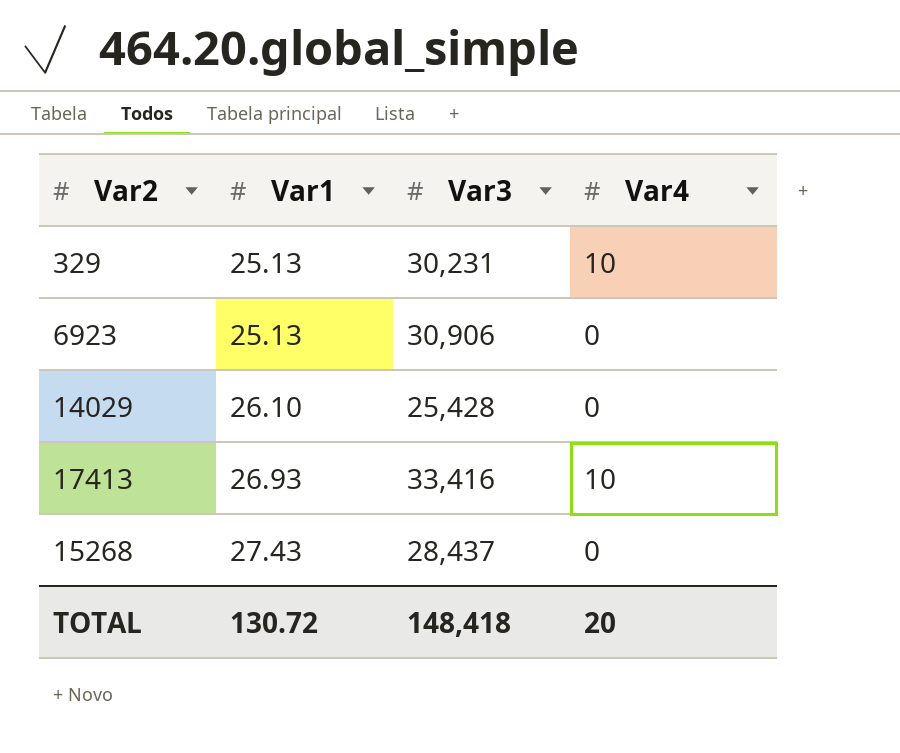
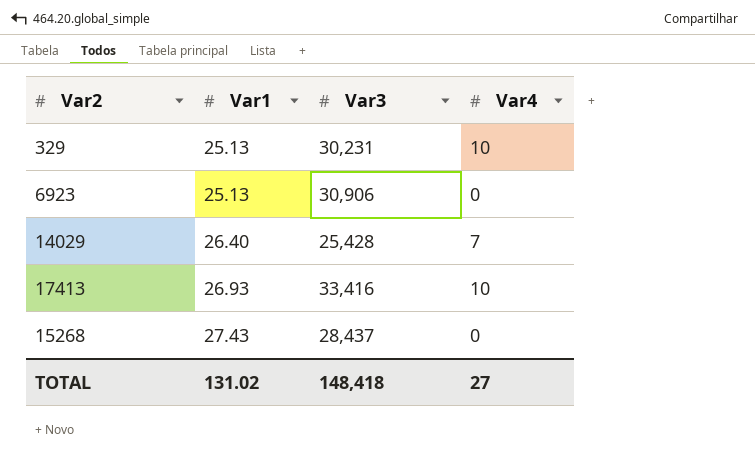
14029 | Var1: 26.10 -> 26.40
14029 | Var4: 0 -> 7
TOTAL | Var1: 130.72 -> 131.02
TOTAL | Var4: 20 -> 27

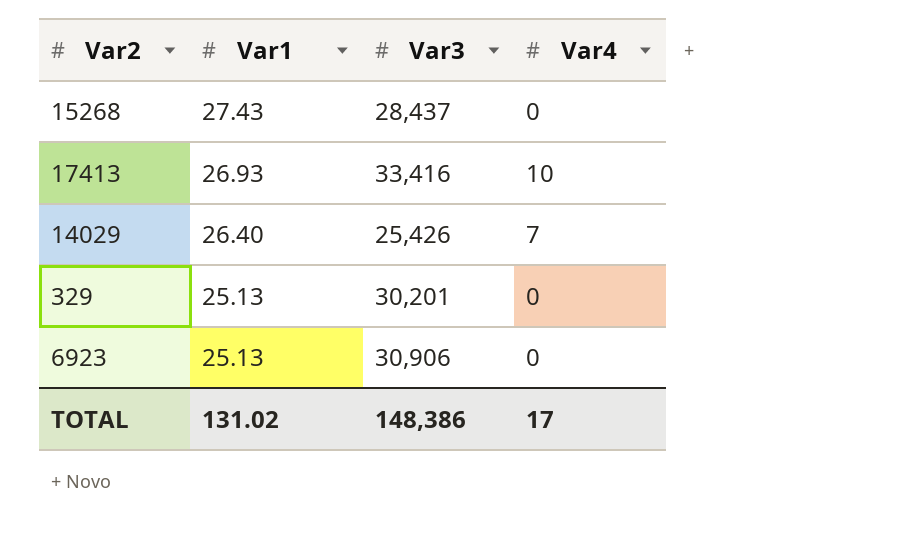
row order: Var1 ascending -> Var1 descending
14029 | Var3: 25,428 -> 25,426
329 | Var3: 30,231 -> 30,201
329 | Var4: 10 -> 0
TOTAL | Var3: 148,418 -> 148,386
TOTAL | Var4: 27 -> 17

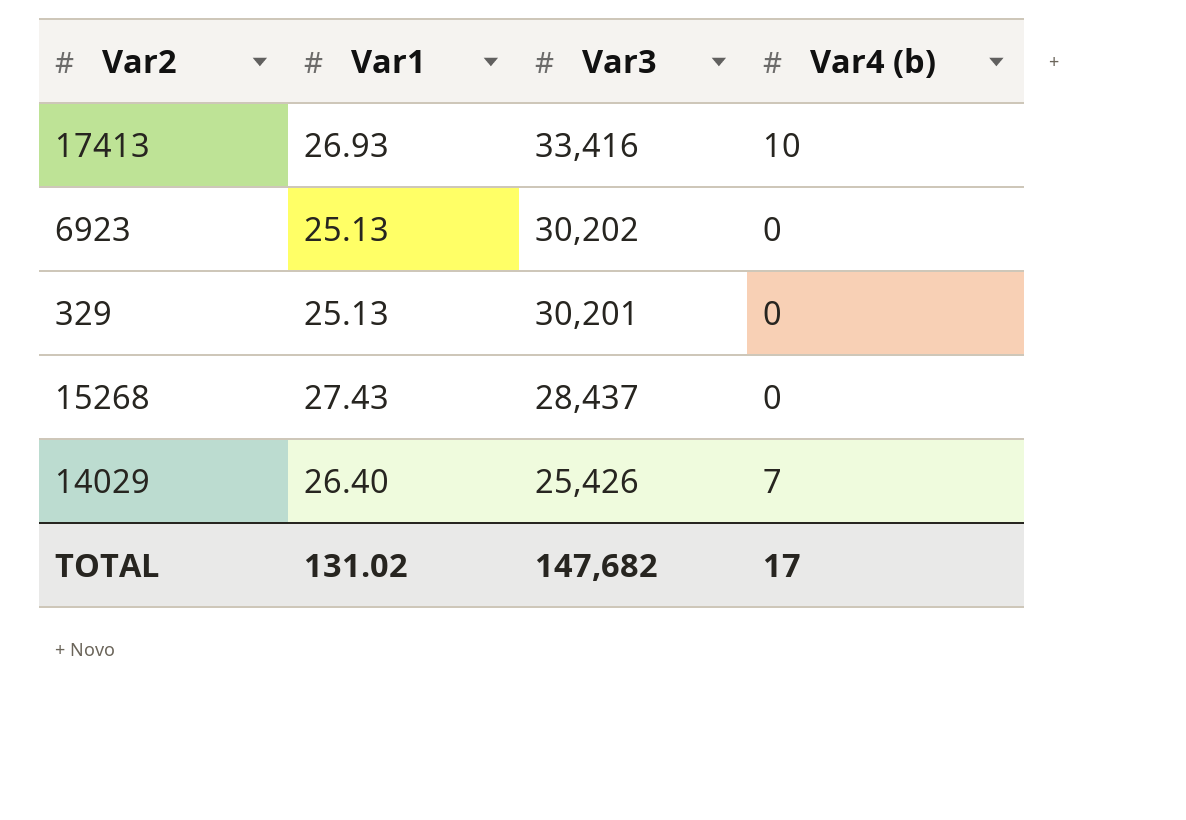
row order: Var1 descending -> Var3 descending
column name: Var4 -> Var4 (b)
6923 | Var3: 30,906 -> 30,202
TOTAL | Var3: 148,386 -> 147,682

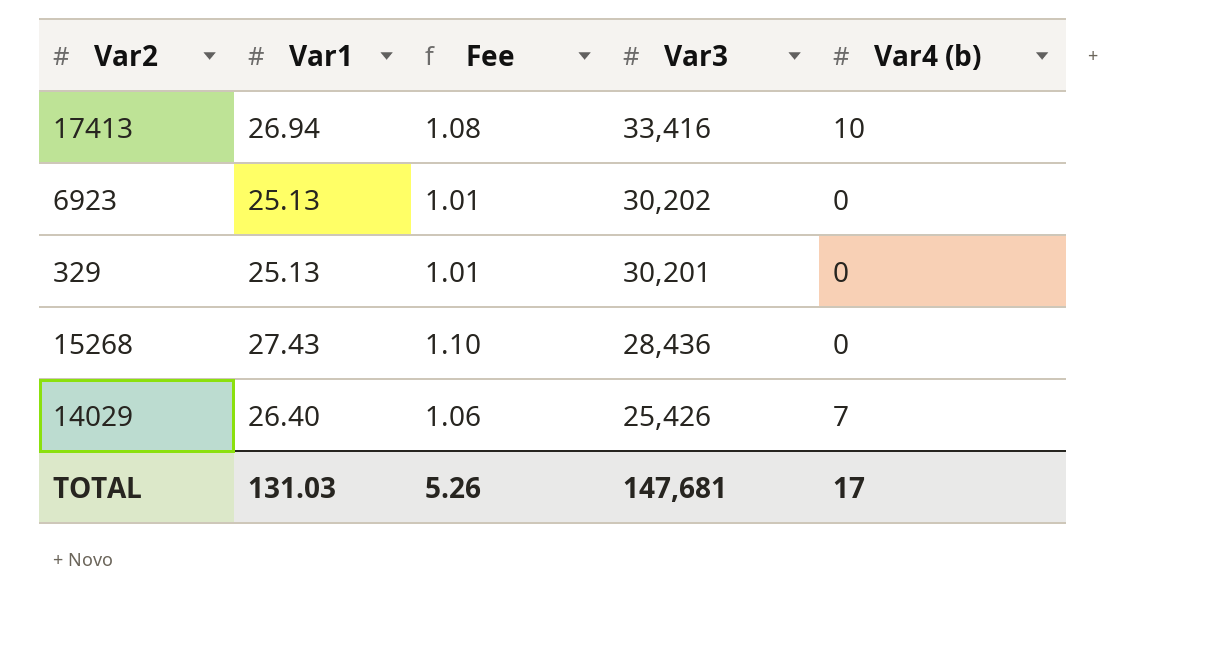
column Fee | formula: none -> [Var1] * 0.04
17413 | Var1: 26.93 -> 26.94
15268 | Var3: 28,437 -> 28,436
TOTAL | Var1: 131.02 -> 131.03
TOTAL | Var3: 147,682 -> 147,681

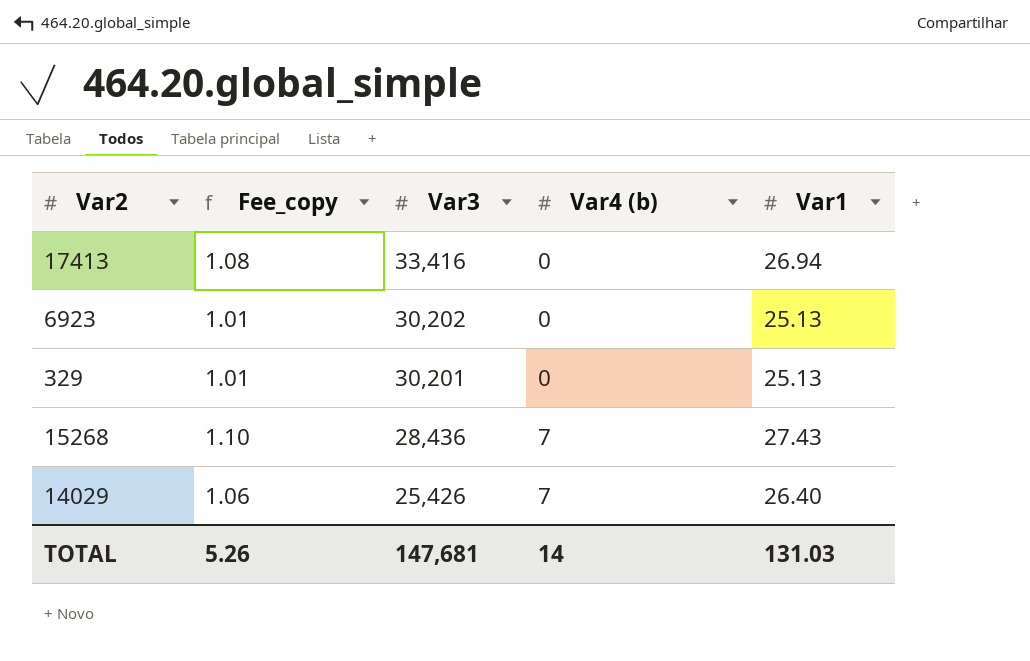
column name: Fee -> Fee_copy
column Var1 | position: 2 -> 5
17413 | Var4 (b): 10 -> 0
15268 | Var4 (b): 0 -> 7
TOTAL | Var4 (b): 17 -> 14

